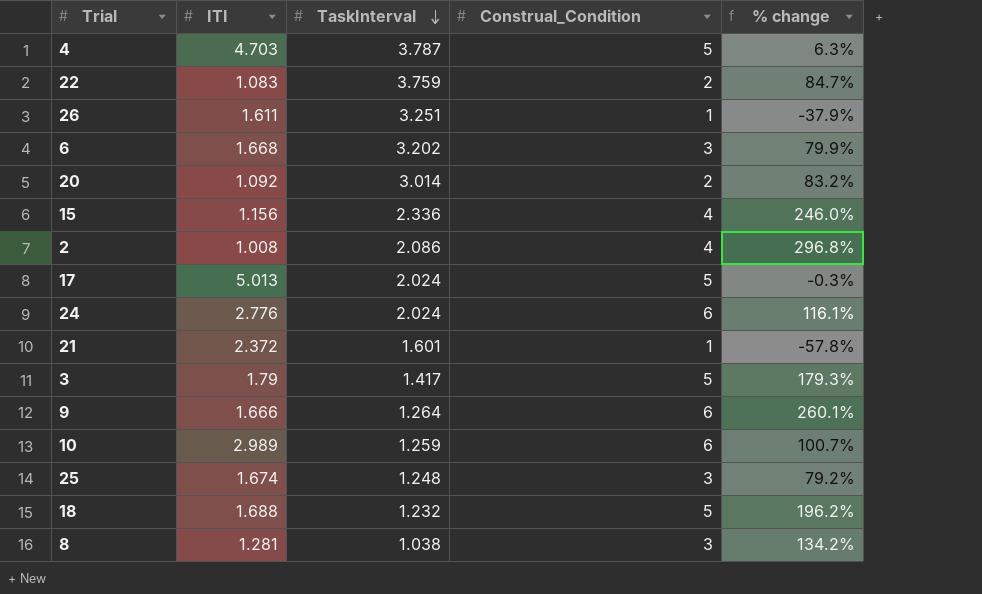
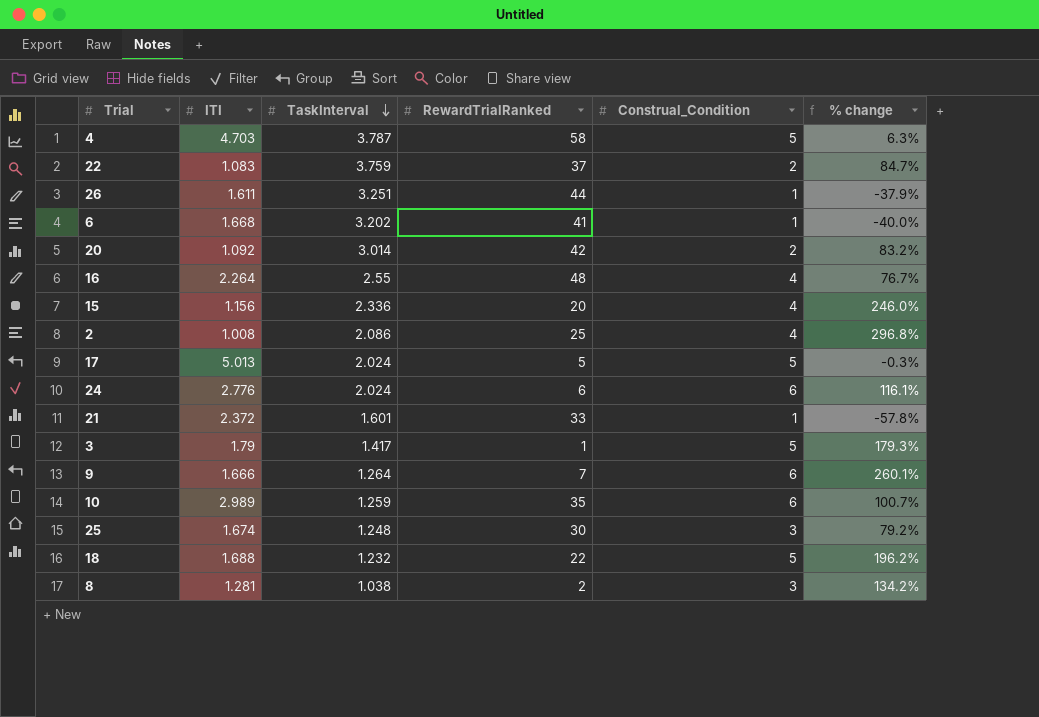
column RewardTrialRanked | position: none -> 4
6 | Construal_Condition: 3 -> 1
6 | % change: 79.9% -> -40.0%
row 16: none -> 2.264 | 2.55 | 48 | 4 | 76.7%

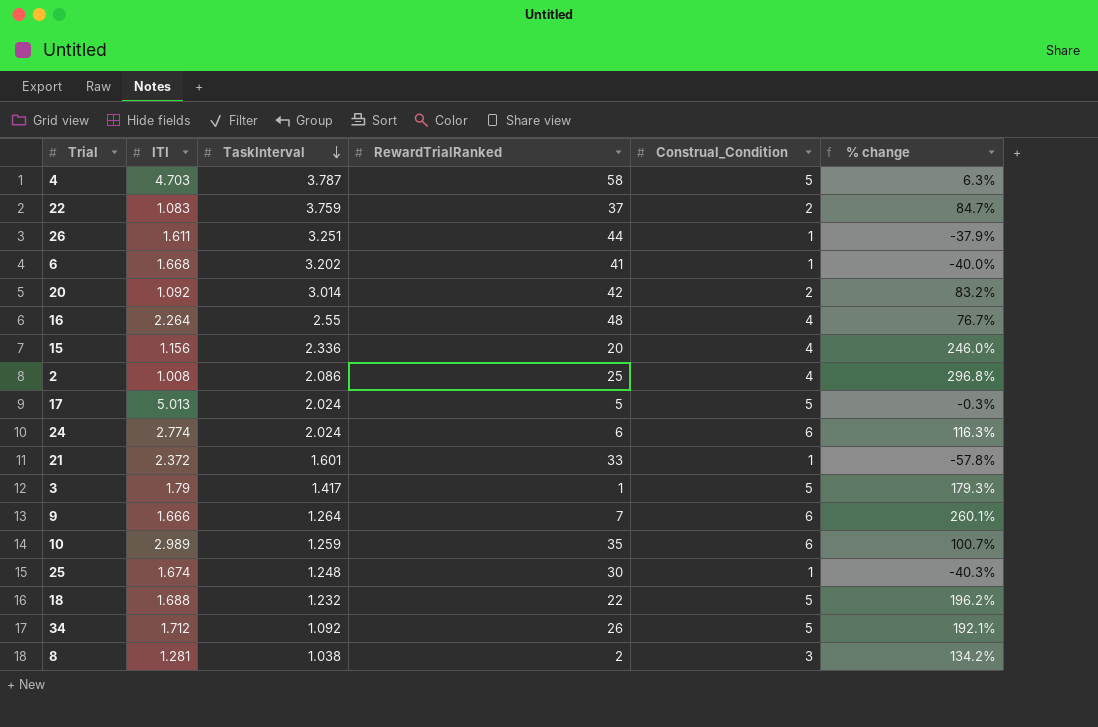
24 | ITI: 2.776 -> 2.774
24 | % change: 116.1% -> 116.3%
25 | Construal_Condition: 3 -> 1
25 | % change: 79.2% -> -40.3%
row 34: none -> 1.712 | 1.092 | 26 | 5 | 192.1%

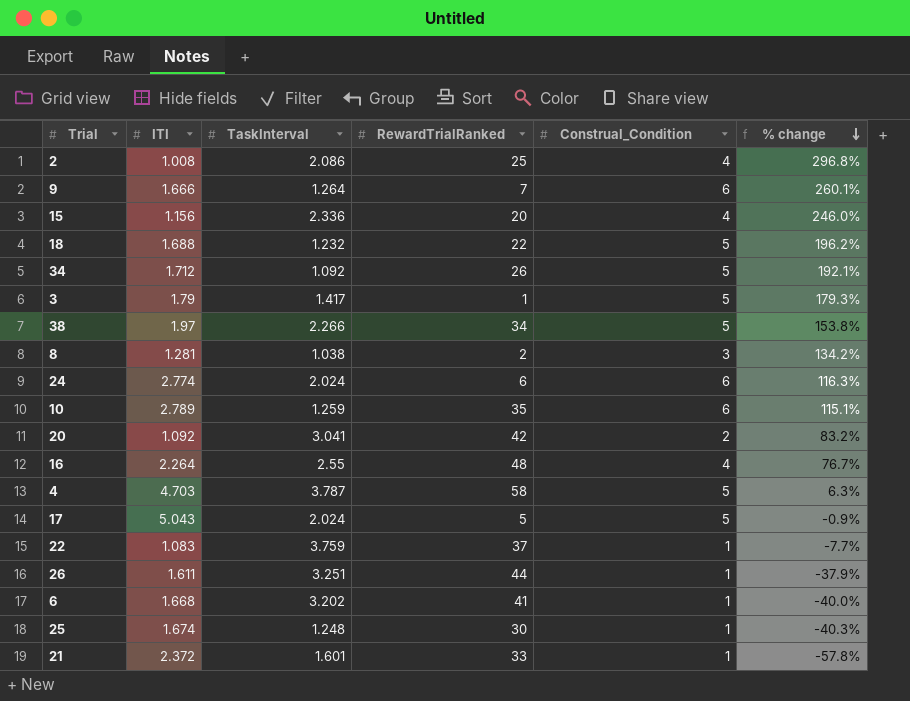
row order: TaskInterval descending -> % change descending
row 38: none -> 1.97 | 2.266 | 34 | 5 | 153.8%
10 | ITI: 2.989 -> 2.789
10 | % change: 100.7% -> 115.1%
20 | TaskInterval: 3.014 -> 3.041
17 | ITI: 5.013 -> 5.043
17 | % change: -0.3% -> -0.9%
22 | Construal_Condition: 2 -> 1
22 | % change: 84.7% -> -7.7%

